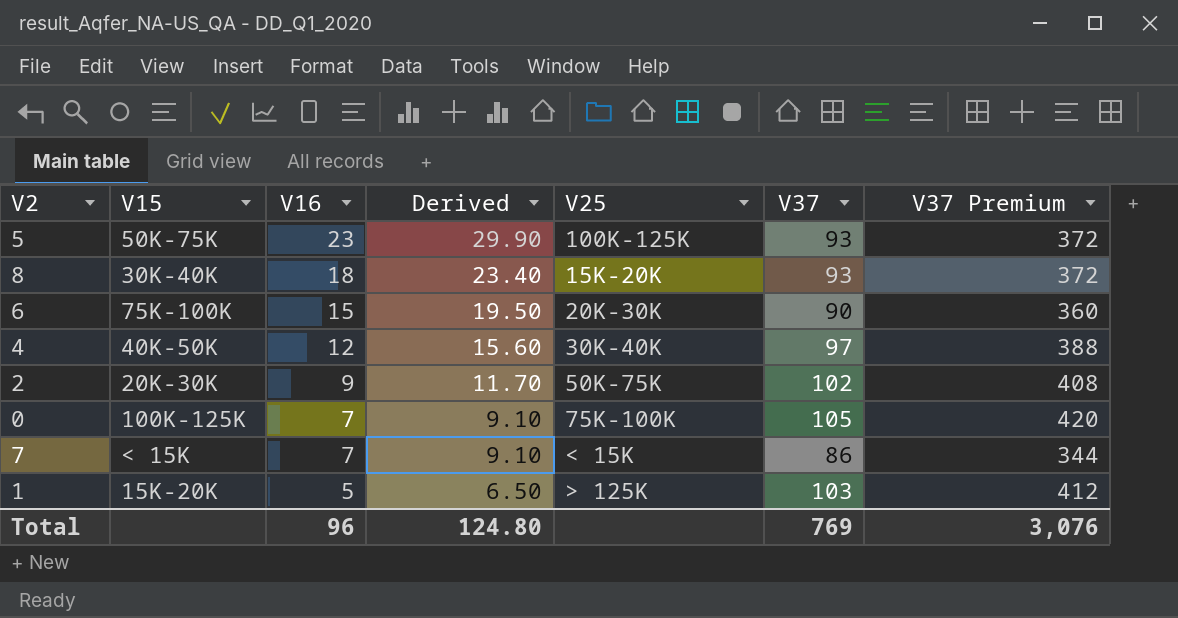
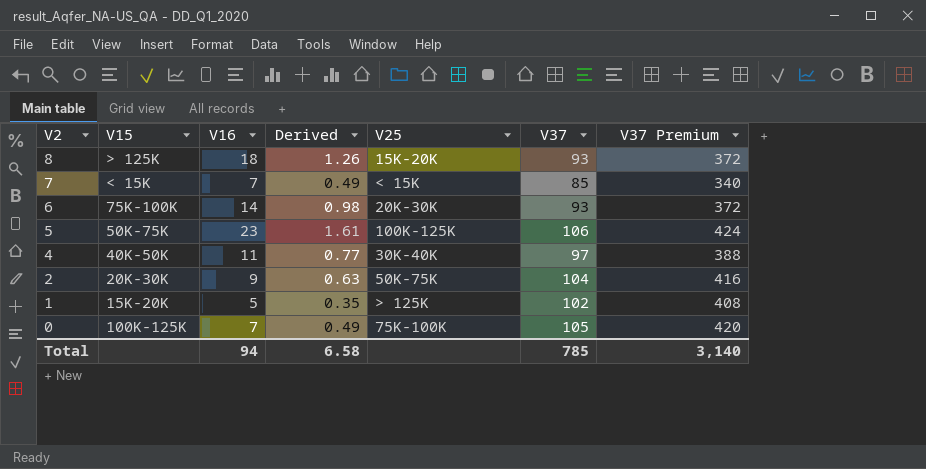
row order: V16 descending -> V2 descending
column Derived | formula: [V16] * 1.3 -> [V16] * 0.07
8 | V15: 30K-40K -> > 125K
7 | V37: 86 -> 85
7 | V37 Premium: 344 -> 340
6 | V16: 15 -> 14
6 | V37: 90 -> 93
6 | V37 Premium: 360 -> 372
5 | V37: 93 -> 106
5 | V37 Premium: 372 -> 424
4 | V16: 12 -> 11
2 | V37: 102 -> 104
2 | V37 Premium: 408 -> 416
1 | V37: 103 -> 102
1 | V37 Premium: 412 -> 408
Total | V16: 96 -> 94
Total | Derived: 124.80 -> 6.58
Total | V37: 769 -> 785
Total | V37 Premium: 3,076 -> 3,140

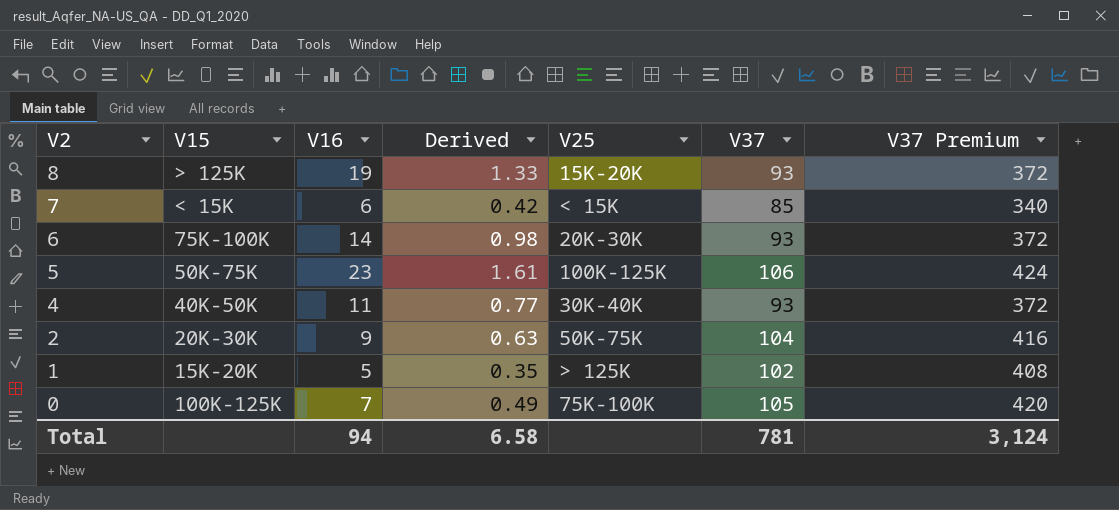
8 | V16: 18 -> 19
8 | Derived: 1.26 -> 1.33
7 | V16: 7 -> 6
7 | Derived: 0.49 -> 0.42
4 | V37: 97 -> 93
4 | V37 Premium: 388 -> 372
Total | V37: 785 -> 781
Total | V37 Premium: 3,140 -> 3,124

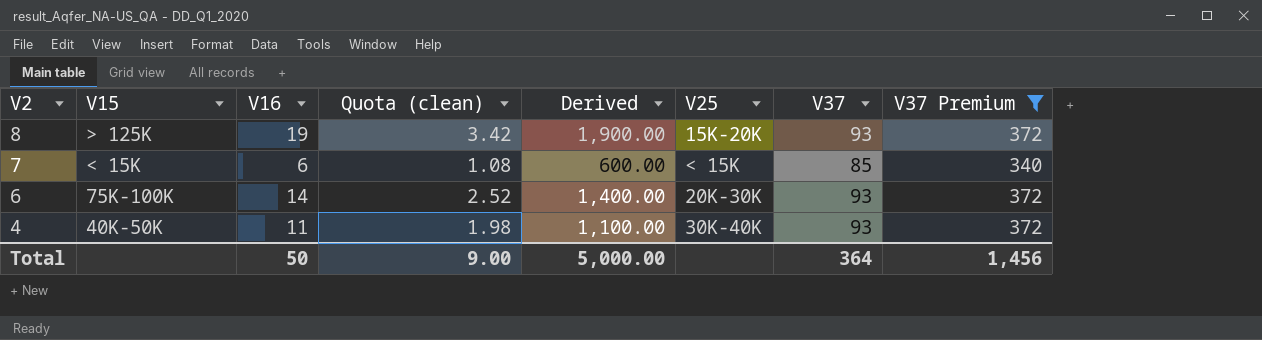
filter: none -> V37 Premium <= 372
column Quota (clean) | formula: none -> [V16] * 0.18
column Derived | formula: [V16] * 0.07 -> [V16] * 100
Total | V16: 94 -> 50
Total | Derived: 6.58 -> 5,000.00
Total | V37: 781 -> 364
Total | V37 Premium: 3,124 -> 1,456

